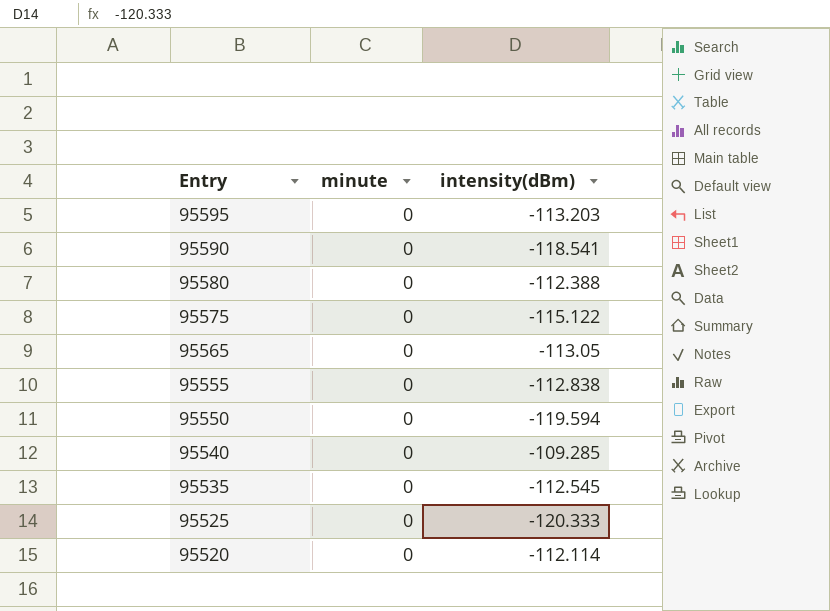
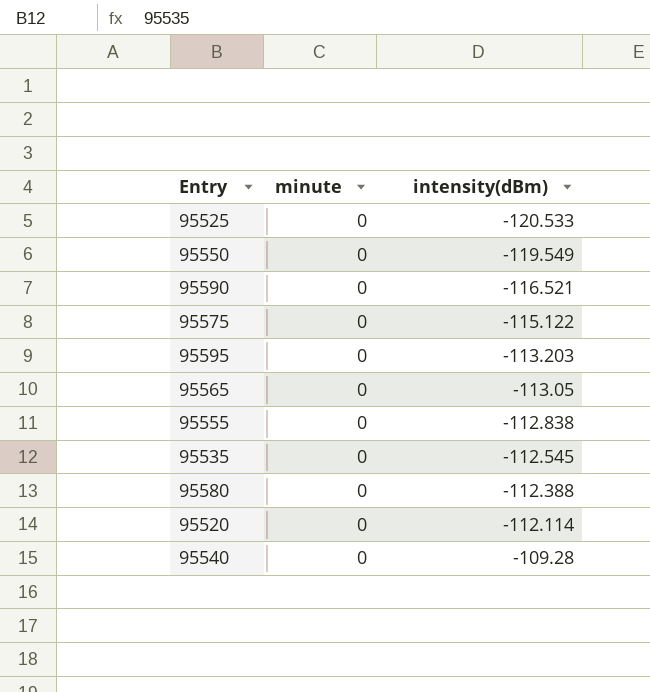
row order: Entry descending -> intensity(dBm) ascending
95525 | intensity(dBm): -120.333 -> -120.533
95550 | intensity(dBm): -119.594 -> -119.549
95590 | intensity(dBm): -118.541 -> -116.521
95540 | intensity(dBm): -109.285 -> -109.28

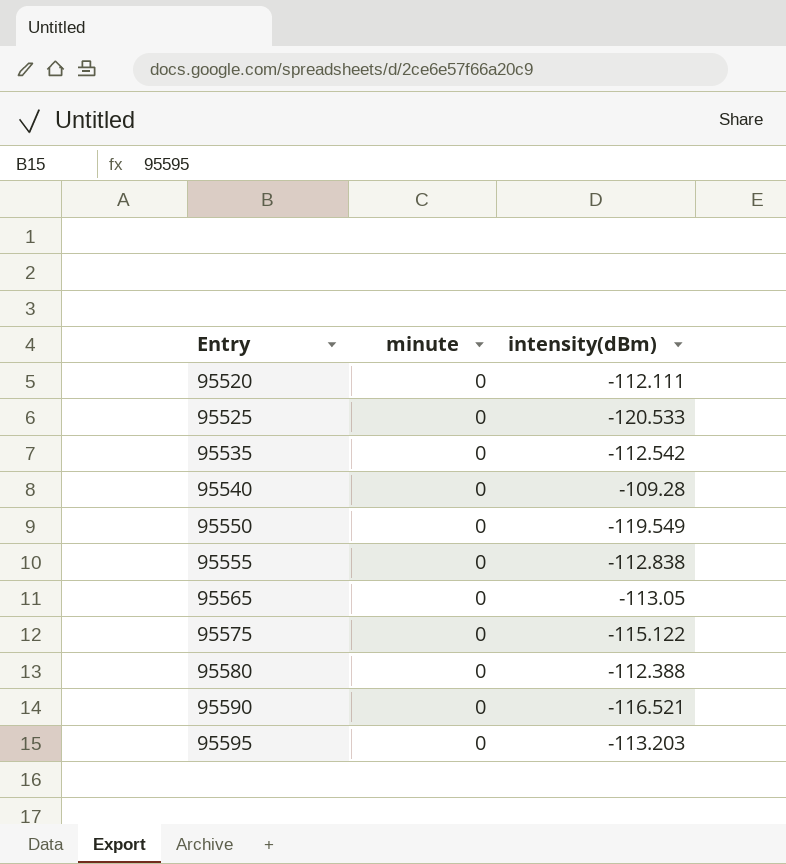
row order: intensity(dBm) ascending -> Entry ascending
95520 | intensity(dBm): -112.114 -> -112.111
95535 | intensity(dBm): -112.545 -> -112.542

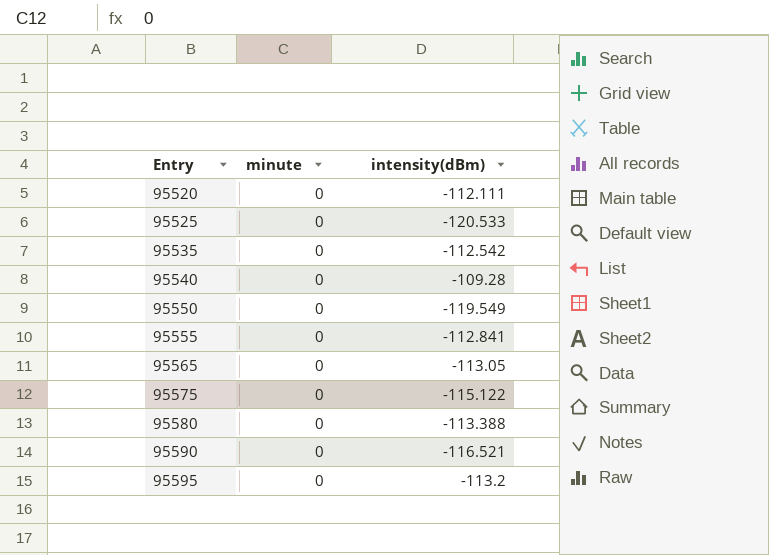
95555 | intensity(dBm): -112.838 -> -112.841
95580 | intensity(dBm): -112.388 -> -113.388
95595 | intensity(dBm): -113.203 -> -113.2

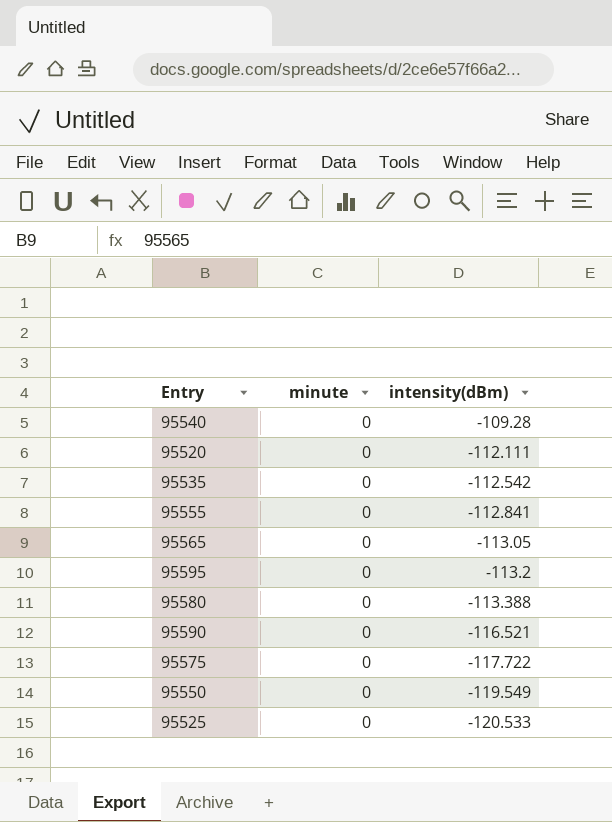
row order: Entry ascending -> intensity(dBm) descending
95575 | intensity(dBm): -115.122 -> -117.722

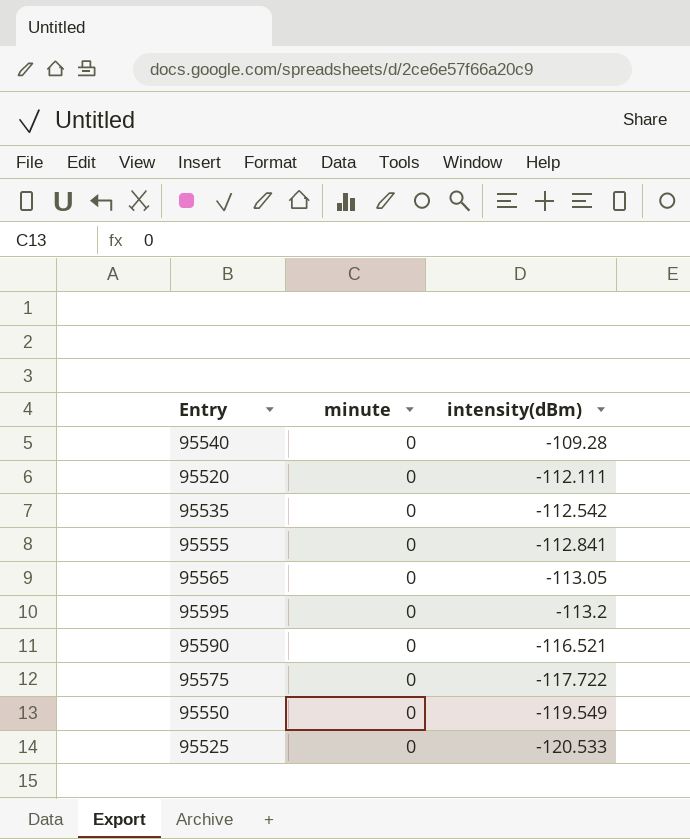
row 95580: 0 | -113.388 -> none

